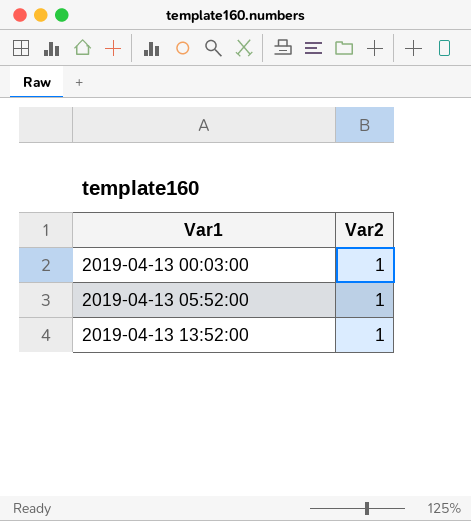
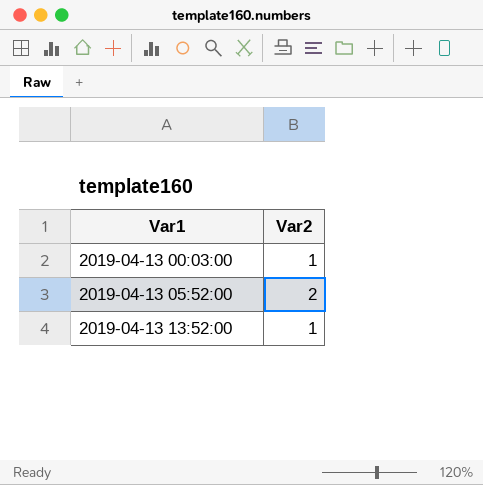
2019-04-13 05:52:00 | Var2: 1 -> 2

